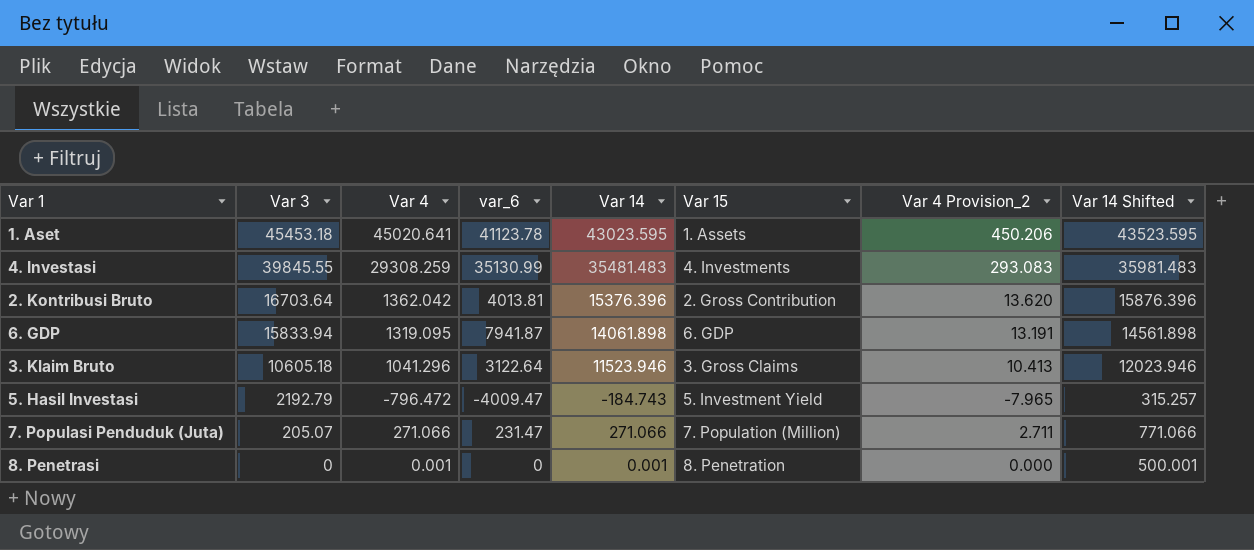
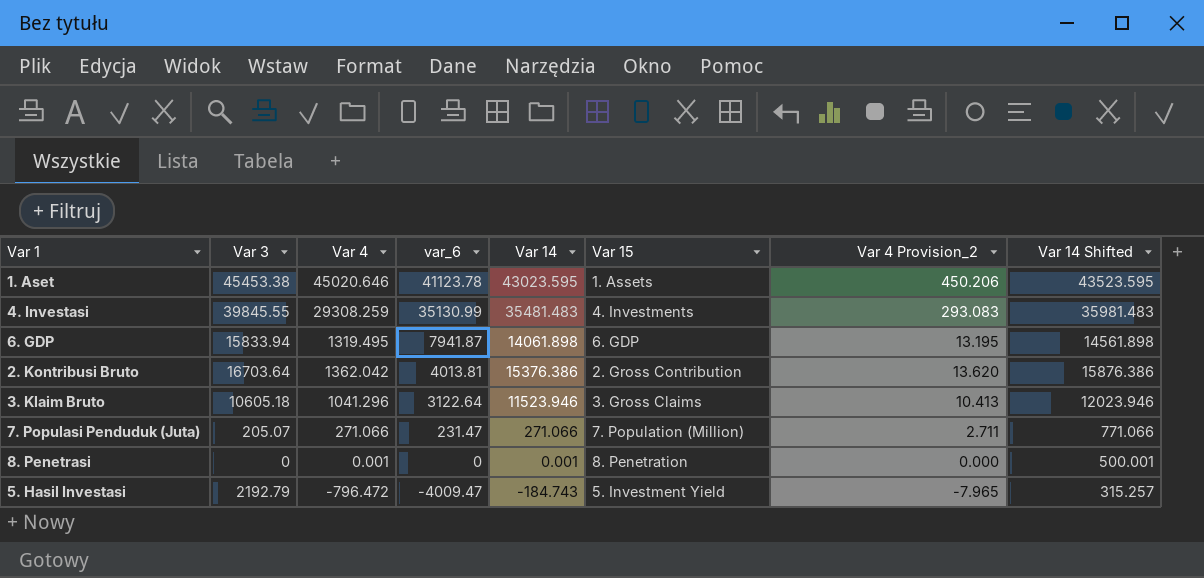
row order: Var 3 descending -> var_6 descending
1. Aset | Var 3: 45453.18 -> 45453.38
1. Aset | Var 4: 45020.641 -> 45020.646
6. GDP | Var 4: 1319.095 -> 1319.495
6. GDP | Var 4 Provision_2: 13.191 -> 13.195
2. Kontribusi Bruto | Var 14: 15376.396 -> 15376.386
2. Kontribusi Bruto | Var 14 Shifted: 15876.396 -> 15876.386

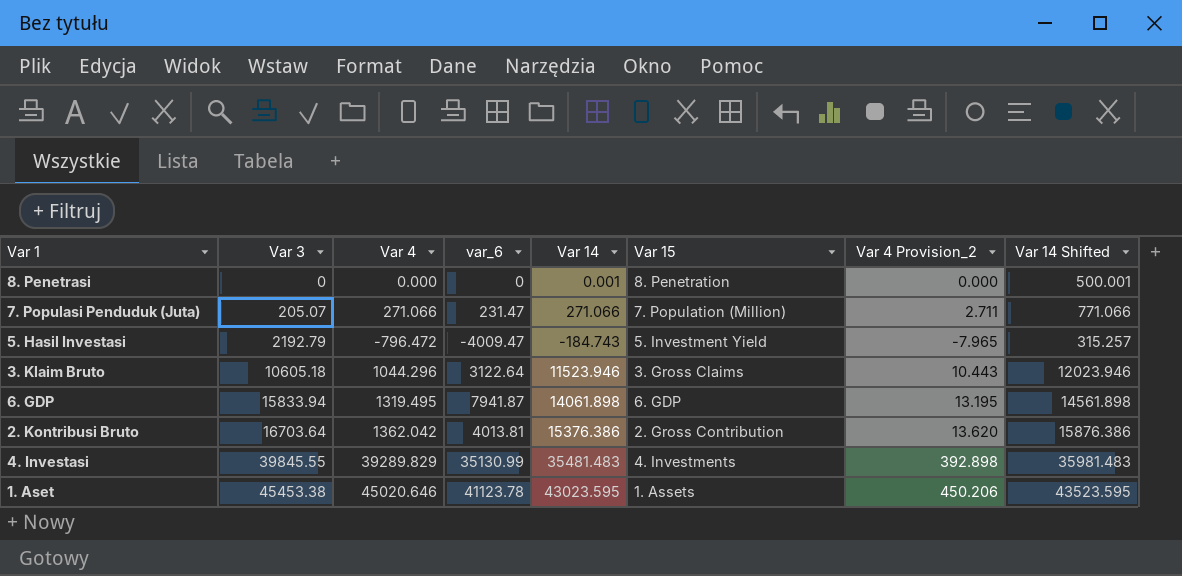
row order: var_6 descending -> Var 3 ascending
8. Penetrasi | Var 4: 0.001 -> 0.000
3. Klaim Bruto | Var 4: 1041.296 -> 1044.296
3. Klaim Bruto | Var 4 Provision_2: 10.413 -> 10.443
4. Investasi | Var 4: 29308.259 -> 39289.829
4. Investasi | Var 4 Provision_2: 293.083 -> 392.898

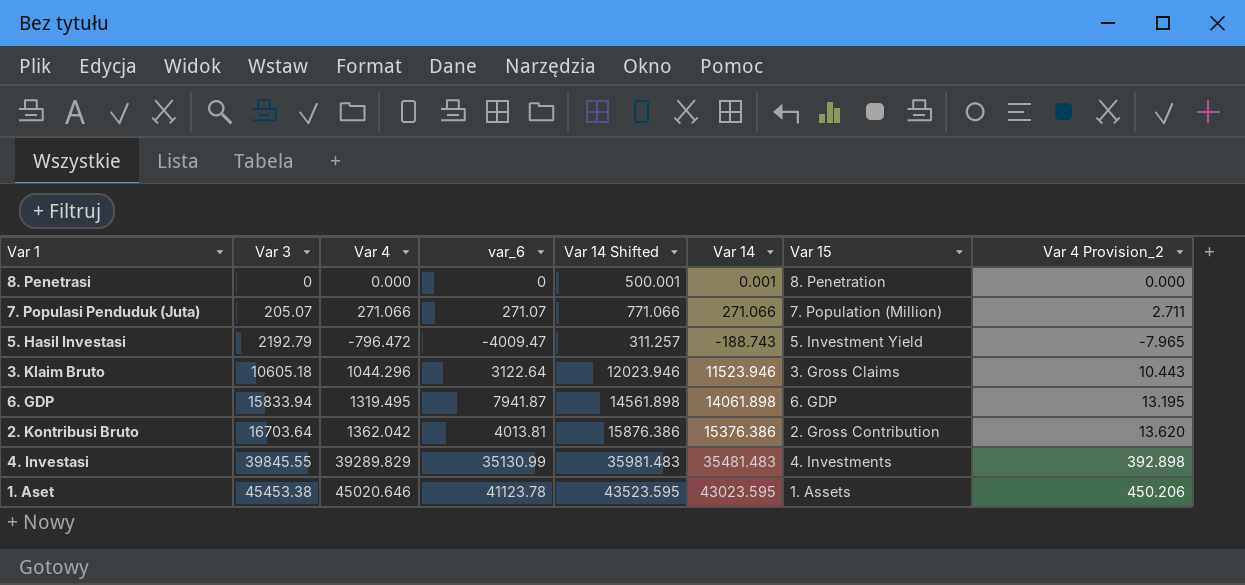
column Var 14 Shifted | position: 8 -> 5
7. Populasi Penduduk (Juta) | var_6: 231.47 -> 271.07
5. Hasil Investasi | Var 14 Shifted: 315.257 -> 311.257
5. Hasil Investasi | Var 14: -184.743 -> -188.743

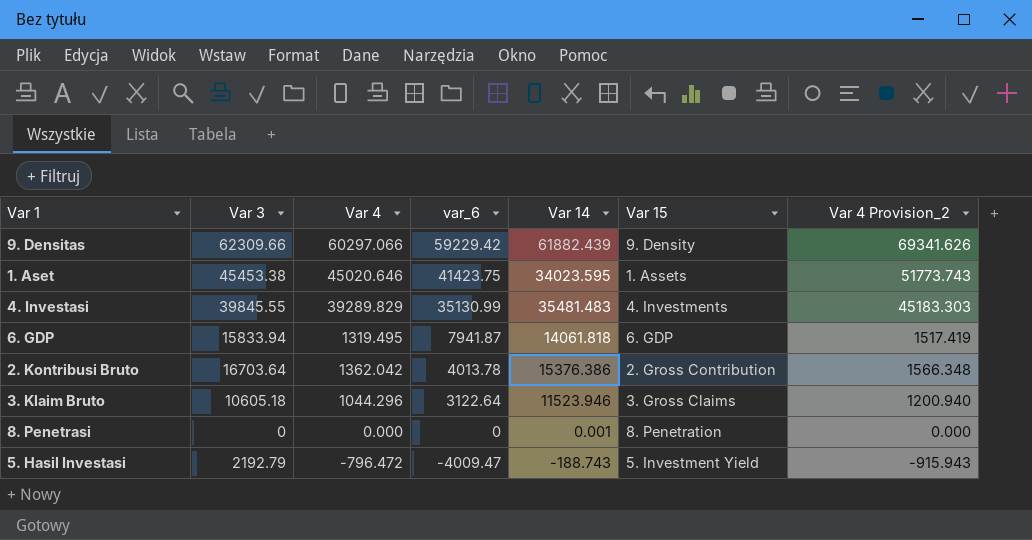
row order: Var 3 ascending -> var_6 descending
column Var 14 Shifted | formula: [Var 14] + 500 -> none
column Var 4 Provision_2 | formula: [Var 4] * 0.01 -> [Var 4] * 1.15
row 7. Populasi Penduduk (Juta): 205.07 | 271.066 | 271.07 | 771.066 | 271.066 | 7. Population (Million) | 2.711 -> none
row 9. Densitas: none -> 62309.66 | 60297.066 | 59229.42 | 61882.439 | 9. Density | 69341.626
1. Aset | var_6: 41123.78 -> 41423.75
1. Aset | Var 14: 43023.595 -> 34023.595
6. GDP | Var 14: 14061.898 -> 14061.818
2. Kontribusi Bruto | var_6: 4013.81 -> 4013.78

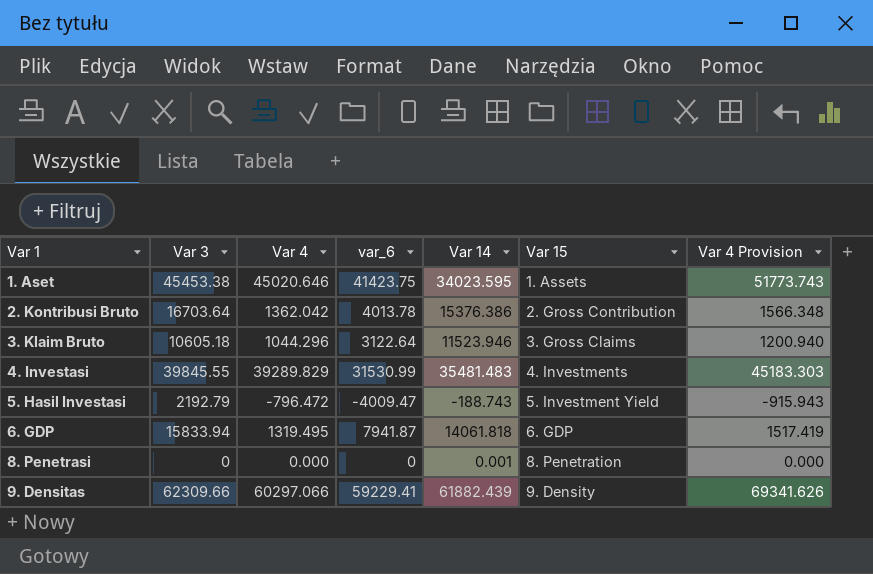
row order: var_6 descending -> Var 1 ascending
column name: Var 4 Provision_2 -> Var 4 Provision
4. Investasi | var_6: 35130.99 -> 31530.99
9. Densitas | var_6: 59229.42 -> 59229.41

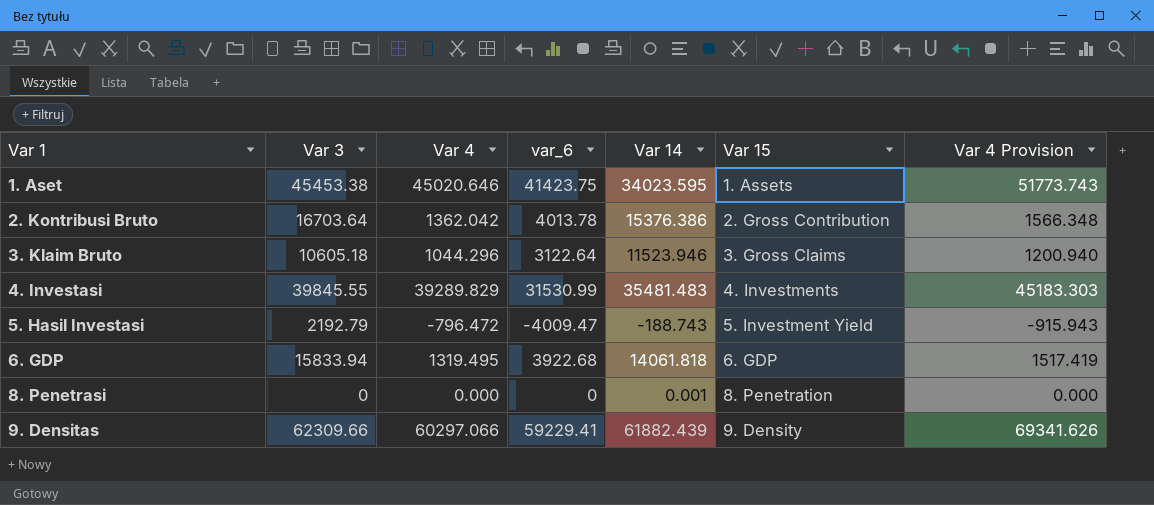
6. GDP | var_6: 7941.87 -> 3922.68

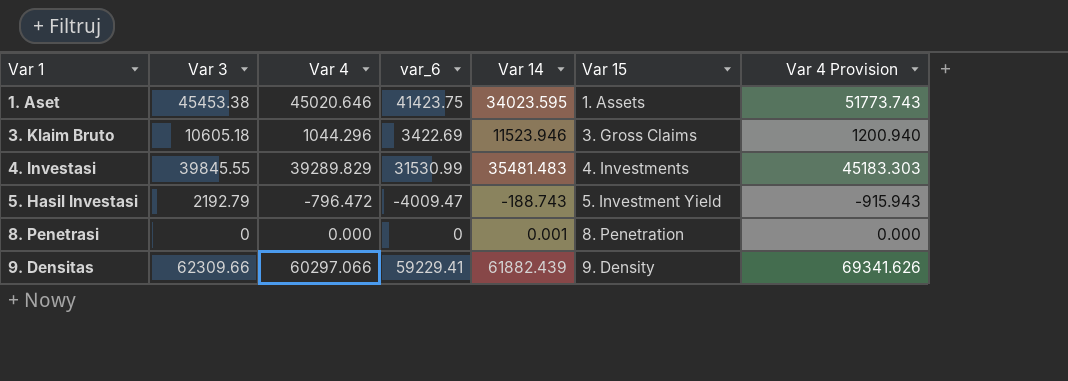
row 2. Kontribusi Bruto: 16703.64 | 1362.042 | 4013.78 | 15376.386 | 2. Gross Contribution | 1566.348 -> none
row 6. GDP: 15833.94 | 1319.495 | 3922.68 | 14061.818 | 6. GDP | 1517.419 -> none
3. Klaim Bruto | var_6: 3122.64 -> 3422.69

